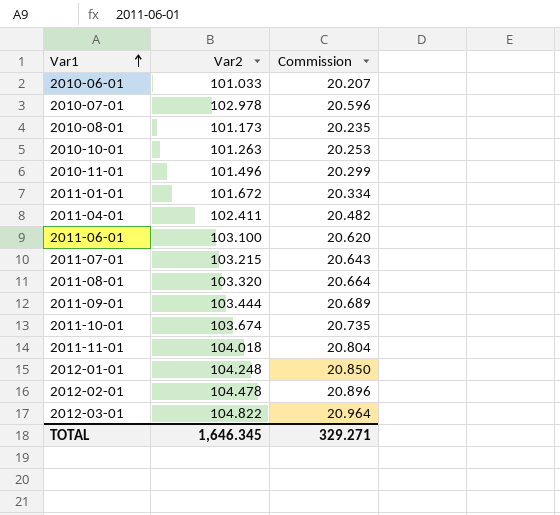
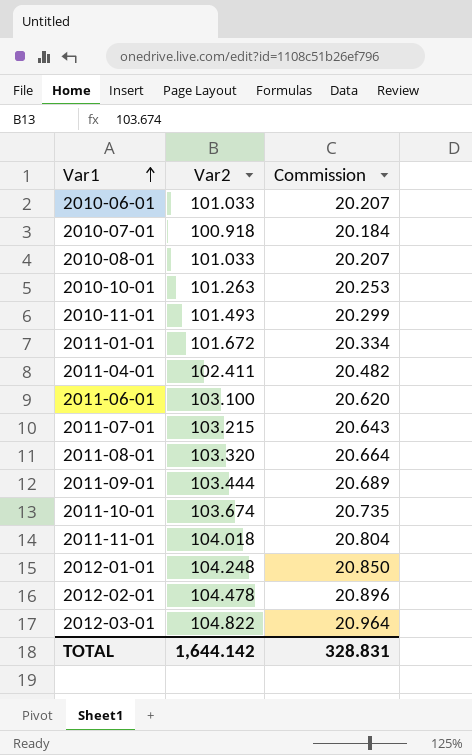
2010-07-01 | Var2: 102.978 -> 100.918
2010-07-01 | Commission: 20.596 -> 20.184
2010-08-01 | Var2: 101.173 -> 101.033
2010-08-01 | Commission: 20.235 -> 20.207
2010-11-01 | Var2: 101.496 -> 101.493
TOTAL | Var2: 1,646.345 -> 1,644.142
TOTAL | Commission: 329.271 -> 328.831

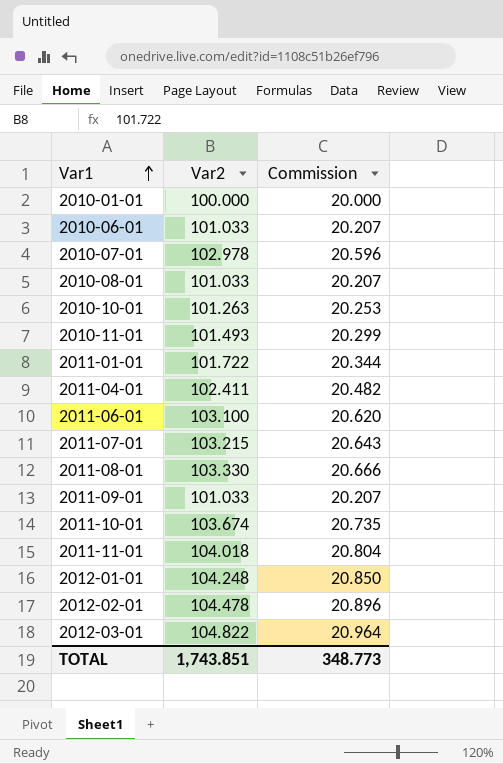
row 2010-01-01: none -> 100.000 | 20.000
2010-07-01 | Var2: 100.918 -> 102.978
2010-07-01 | Commission: 20.184 -> 20.596
2011-01-01 | Var2: 101.672 -> 101.722
2011-01-01 | Commission: 20.334 -> 20.344
2011-08-01 | Var2: 103.320 -> 103.330
2011-08-01 | Commission: 20.664 -> 20.666
2011-09-01 | Var2: 103.444 -> 101.033
2011-09-01 | Commission: 20.689 -> 20.207
TOTAL | Var2: 1,644.142 -> 1,743.851
TOTAL | Commission: 328.831 -> 348.773

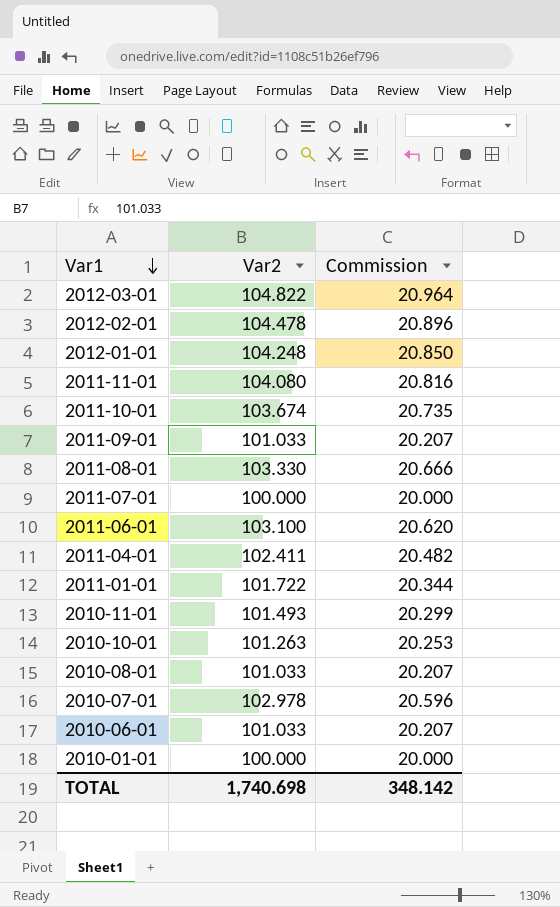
row order: Var1 ascending -> Var1 descending
2011-11-01 | Var2: 104.018 -> 104.080
2011-11-01 | Commission: 20.804 -> 20.816
2011-07-01 | Var2: 103.215 -> 100.000
2011-07-01 | Commission: 20.643 -> 20.000
TOTAL | Var2: 1,743.851 -> 1,740.698
TOTAL | Commission: 348.773 -> 348.142

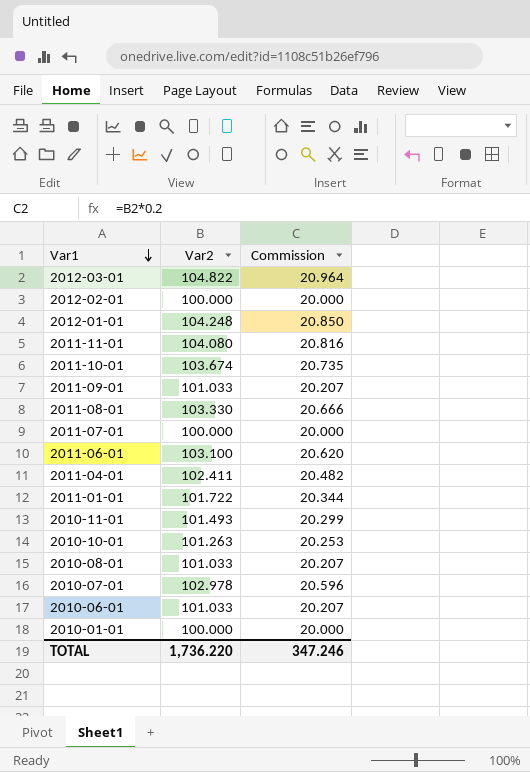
2012-02-01 | Var2: 104.478 -> 100.000
2012-02-01 | Commission: 20.896 -> 20.000
TOTAL | Var2: 1,740.698 -> 1,736.220
TOTAL | Commission: 348.142 -> 347.246

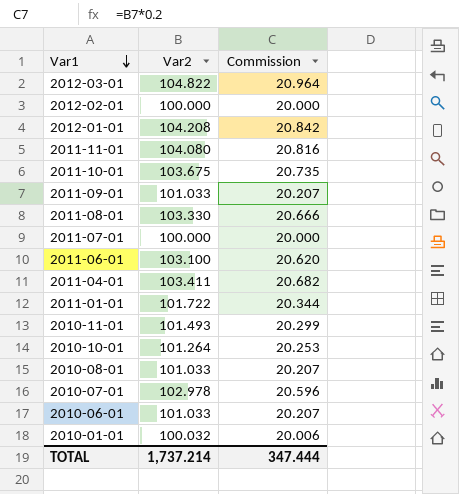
2012-01-01 | Var2: 104.248 -> 104.208
2012-01-01 | Commission: 20.850 -> 20.842
2011-10-01 | Var2: 103.674 -> 103.675
2011-04-01 | Var2: 102.411 -> 103.411
2011-04-01 | Commission: 20.482 -> 20.682
2010-10-01 | Var2: 101.263 -> 101.264
2010-01-01 | Var2: 100.000 -> 100.032
2010-01-01 | Commission: 20.000 -> 20.006
TOTAL | Var2: 1,736.220 -> 1,737.214
TOTAL | Commission: 347.246 -> 347.444

